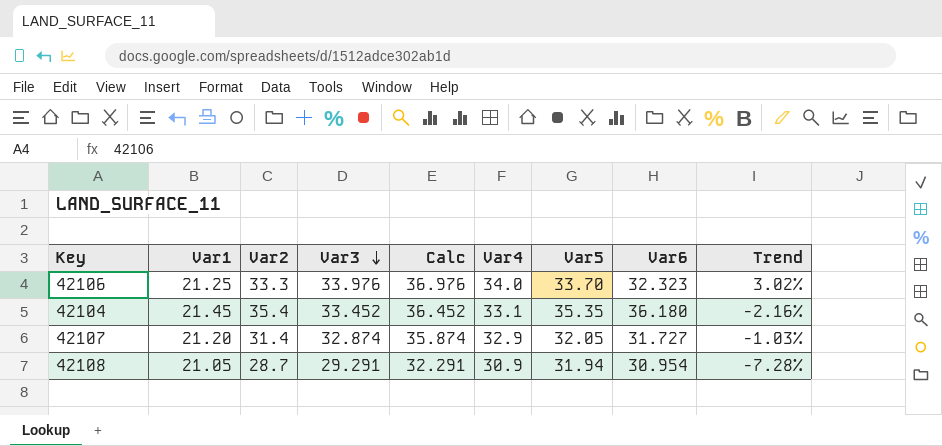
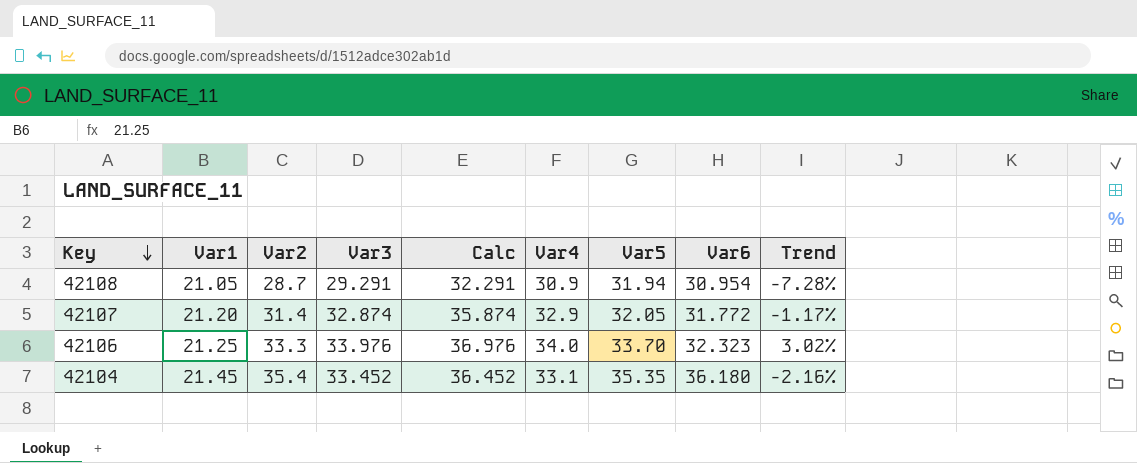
row order: Var3 descending -> Key descending
42107 | Var6: 31.727 -> 31.772
42107 | Trend: -1.03% -> -1.17%

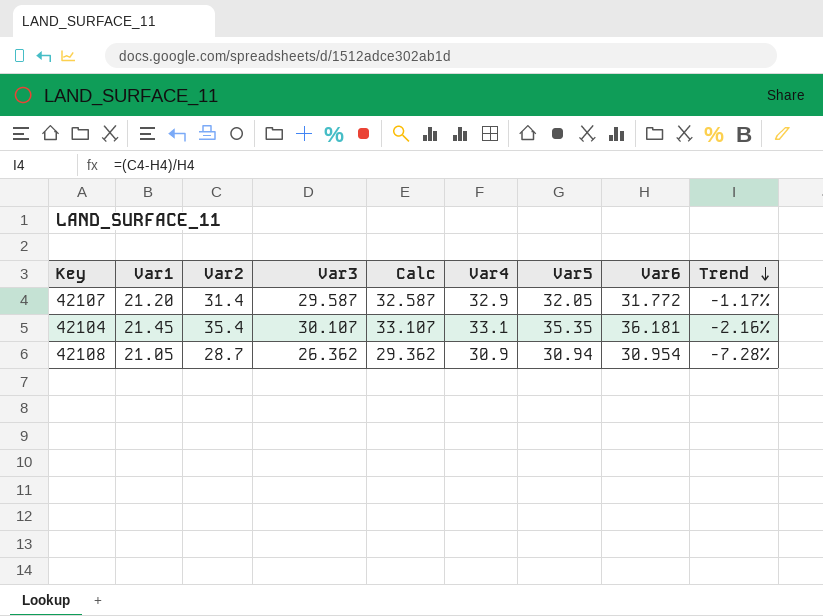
row order: Key descending -> Trend descending
row 42106: 21.25 | 33.3 | 33.976 | 36.976 | 34.0 | 33.70 | 32.323 | 3.02% -> none
42107 | Var3: 32.874 -> 29.587
42107 | Calc: 35.874 -> 32.587
42104 | Var3: 33.452 -> 30.107
42104 | Calc: 36.452 -> 33.107
42104 | Var6: 36.180 -> 36.181
42108 | Var3: 29.291 -> 26.362
42108 | Calc: 32.291 -> 29.362
42108 | Var5: 31.94 -> 30.94

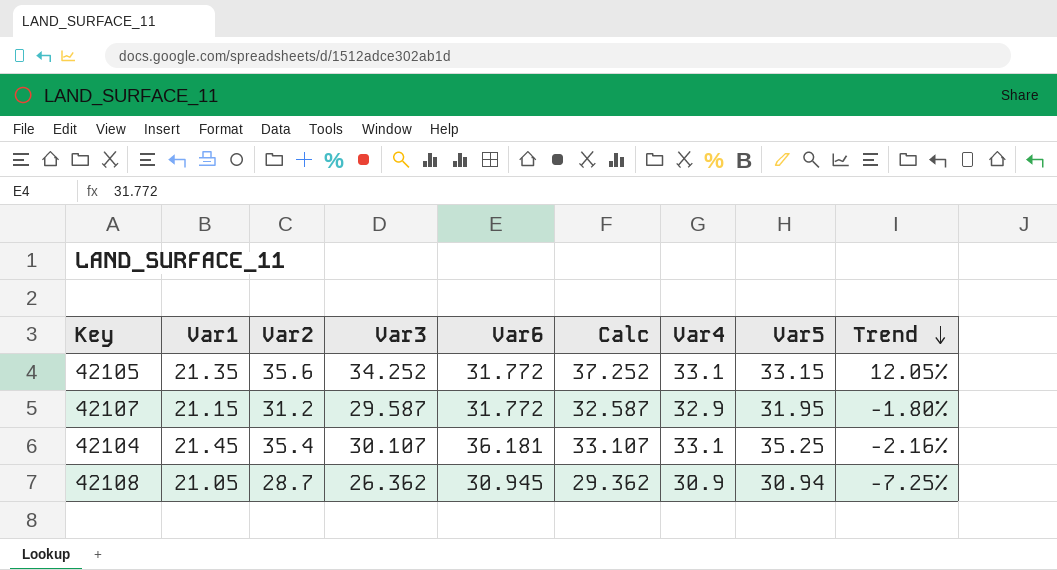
column Var6 | position: 8 -> 5
row 42105: none -> 21.35 | 35.6 | 34.252 | 31.772 | 37.252 | 33.1 | 33.15 | 12.05%
42107 | Var1: 21.20 -> 21.15
42107 | Var2: 31.4 -> 31.2
42107 | Var5: 32.05 -> 31.95
42107 | Trend: -1.17% -> -1.80%
42104 | Var5: 35.35 -> 35.25
42108 | Var6: 30.954 -> 30.945
42108 | Trend: -7.28% -> -7.25%

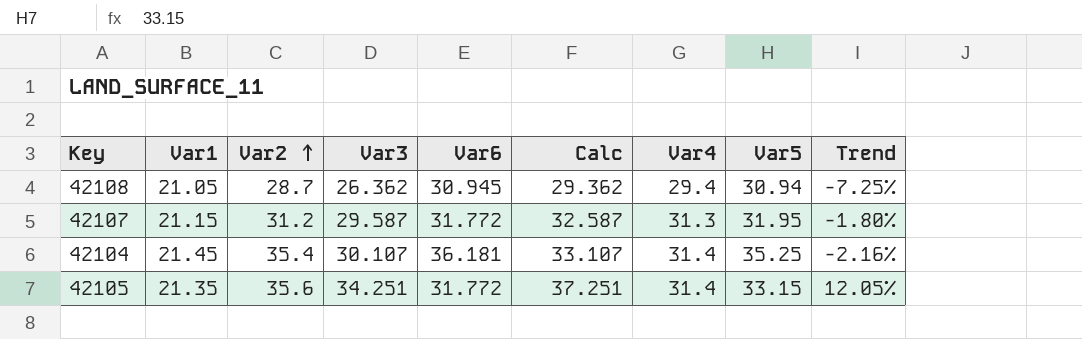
row order: Trend descending -> Var2 ascending
42108 | Var4: 30.9 -> 29.4
42107 | Var4: 32.9 -> 31.3
42104 | Var4: 33.1 -> 31.4
42105 | Var3: 34.252 -> 34.251
42105 | Calc: 37.252 -> 37.251
42105 | Var4: 33.1 -> 31.4

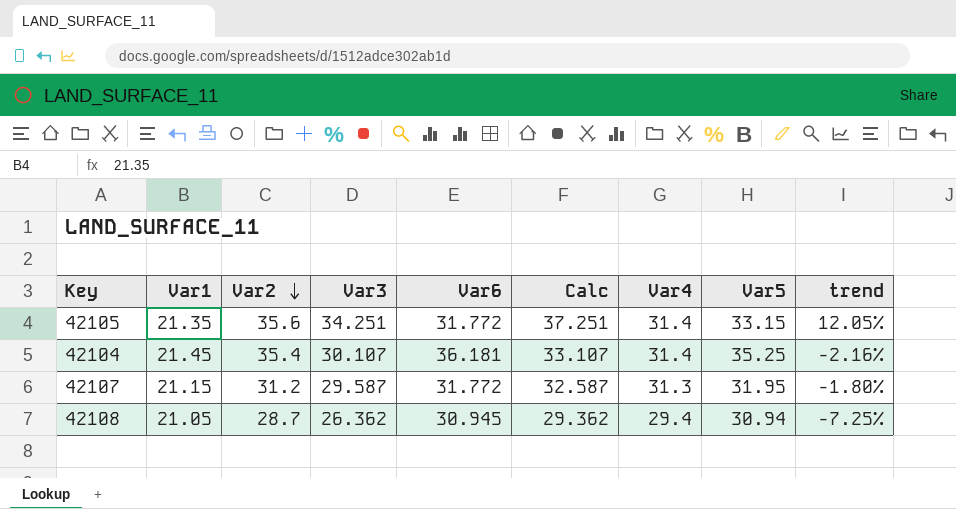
row order: Var2 ascending -> Var2 descending
column name: Trend -> trend

